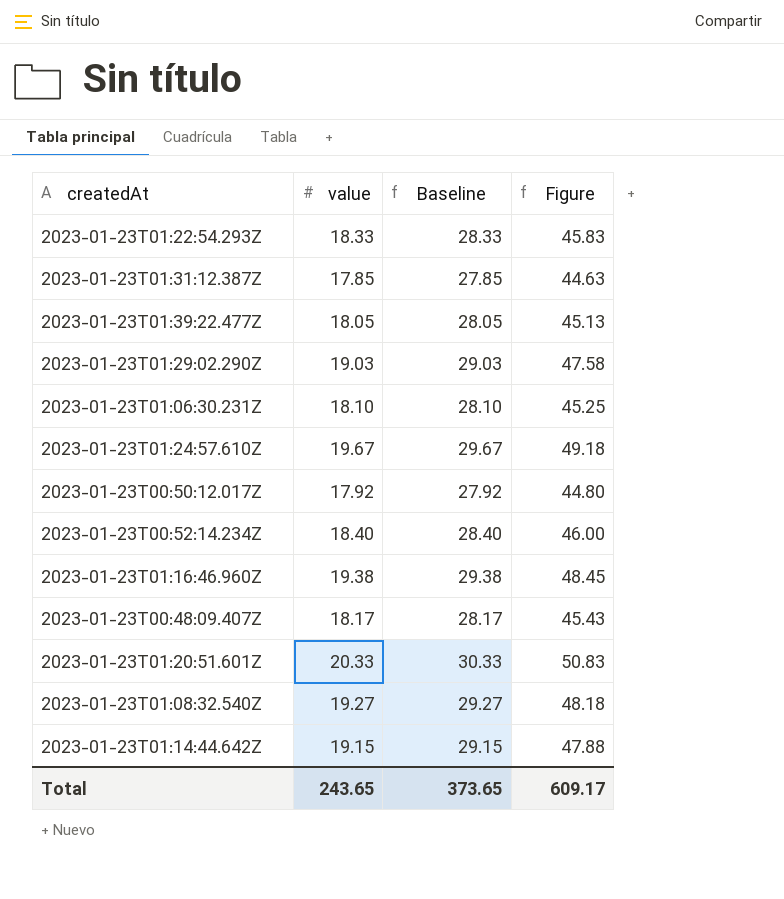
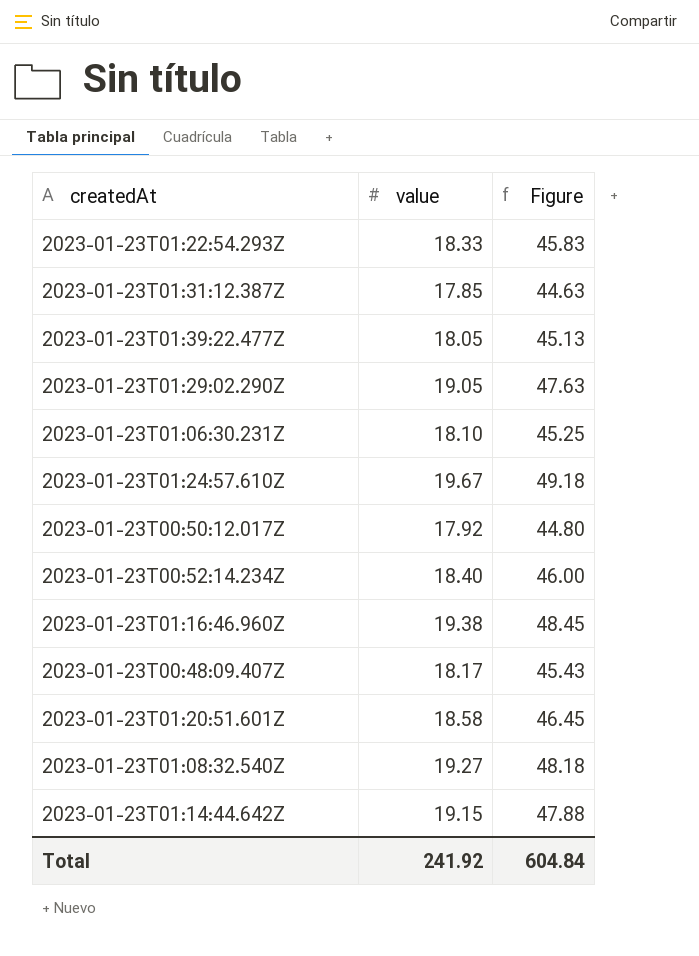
column Baseline | formula: [value] + 10 -> none
2023-01-23T01:29:02.290Z | value: 19.03 -> 19.05
2023-01-23T01:29:02.290Z | Figure: 47.58 -> 47.63
2023-01-23T01:20:51.601Z | value: 20.33 -> 18.58
2023-01-23T01:20:51.601Z | Figure: 50.83 -> 46.45
Total | value: 243.65 -> 241.92
Total | Figure: 609.17 -> 604.84

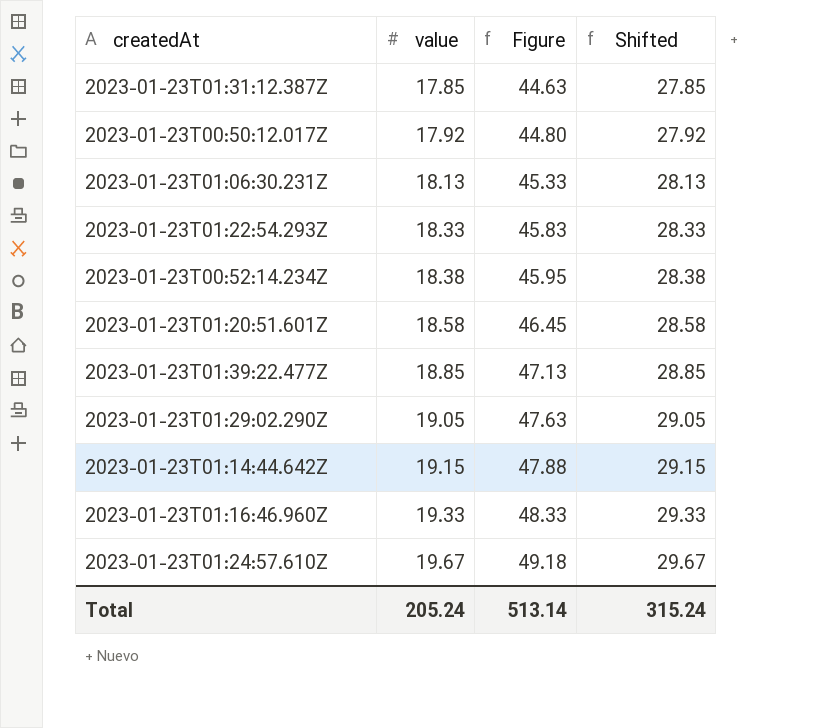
row order: none -> value ascending
column Shifted | formula: none -> [value] + 10
row 2023-01-23T00:48:09.407Z: 18.17 | 45.43 -> none
row 2023-01-23T01:08:32.540Z: 19.27 | 48.18 -> none
2023-01-23T01:06:30.231Z | value: 18.10 -> 18.13
2023-01-23T01:06:30.231Z | Figure: 45.25 -> 45.33
2023-01-23T00:52:14.234Z | value: 18.40 -> 18.38
2023-01-23T00:52:14.234Z | Figure: 46.00 -> 45.95
2023-01-23T01:39:22.477Z | value: 18.05 -> 18.85
2023-01-23T01:39:22.477Z | Figure: 45.13 -> 47.13
2023-01-23T01:16:46.960Z | value: 19.38 -> 19.33
2023-01-23T01:16:46.960Z | Figure: 48.45 -> 48.33
Total | value: 241.92 -> 205.24
Total | Figure: 604.84 -> 513.14

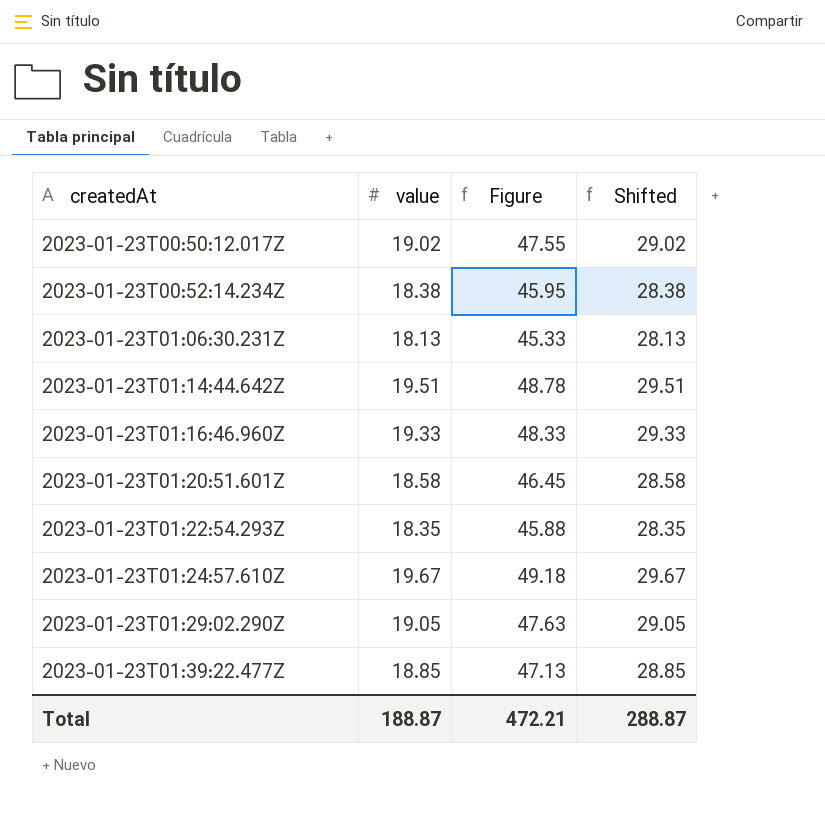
row order: value ascending -> createdAt ascending
row 2023-01-23T01:31:12.387Z: 17.85 | 44.63 | 27.85 -> none
2023-01-23T00:50:12.017Z | value: 17.92 -> 19.02
2023-01-23T00:50:12.017Z | Figure: 44.80 -> 47.55
2023-01-23T00:50:12.017Z | Shifted: 27.92 -> 29.02
2023-01-23T01:14:44.642Z | value: 19.15 -> 19.51
2023-01-23T01:14:44.642Z | Figure: 47.88 -> 48.78
2023-01-23T01:14:44.642Z | Shifted: 29.15 -> 29.51
2023-01-23T01:22:54.293Z | value: 18.33 -> 18.35
2023-01-23T01:22:54.293Z | Figure: 45.83 -> 45.88
2023-01-23T01:22:54.293Z | Shifted: 28.33 -> 28.35
Total | value: 205.24 -> 188.87
Total | Figure: 513.14 -> 472.21
Total | Shifted: 315.24 -> 288.87

